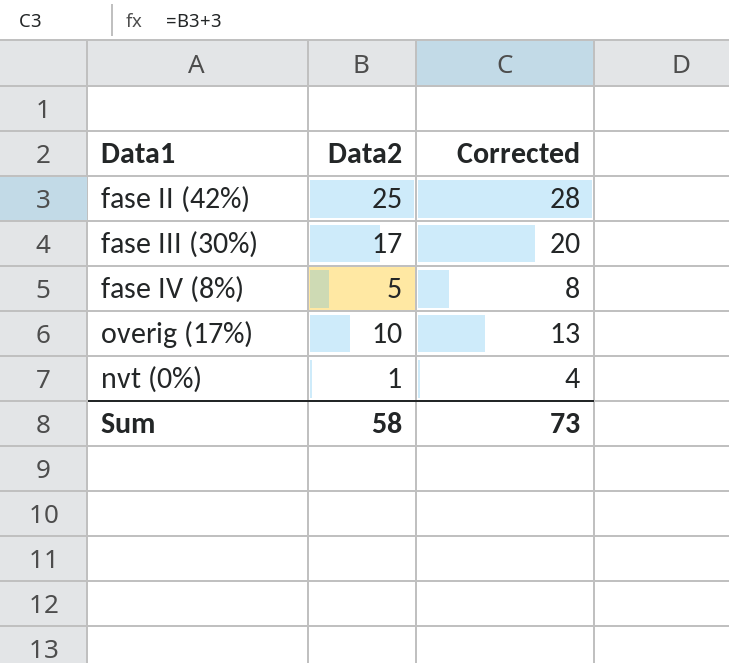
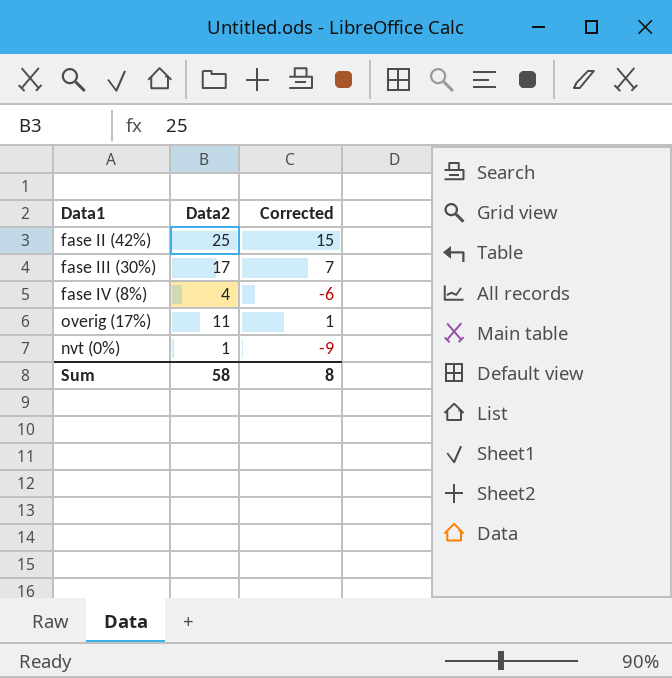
column Corrected | formula: [Data2] + 3 -> [Data2] - 10
fase IV (8%) | Data2: 5 -> 4
overig (17%) | Data2: 10 -> 11
Sum | Corrected: 73 -> 8

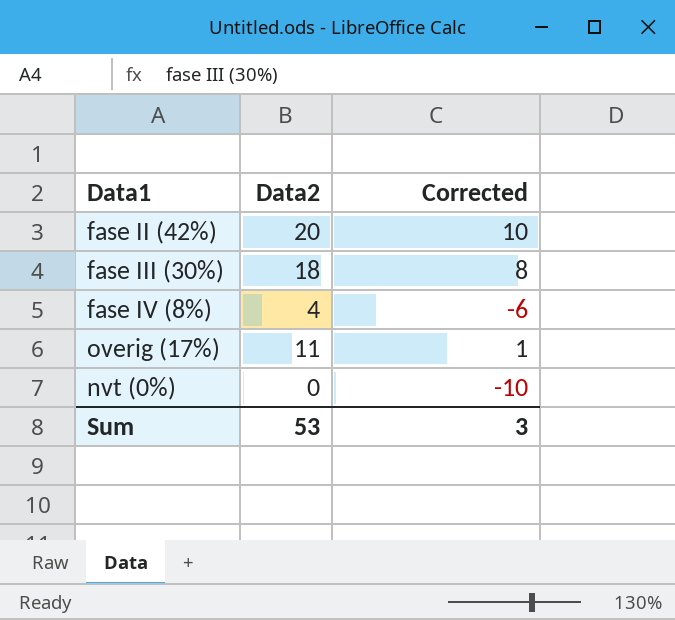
fase II (42%) | Data2: 25 -> 20
fase II (42%) | Corrected: 15 -> 10
fase III (30%) | Data2: 17 -> 18
fase III (30%) | Corrected: 7 -> 8
nvt (0%) | Data2: 1 -> 0
nvt (0%) | Corrected: -9 -> -10
Sum | Data2: 58 -> 53
Sum | Corrected: 8 -> 3

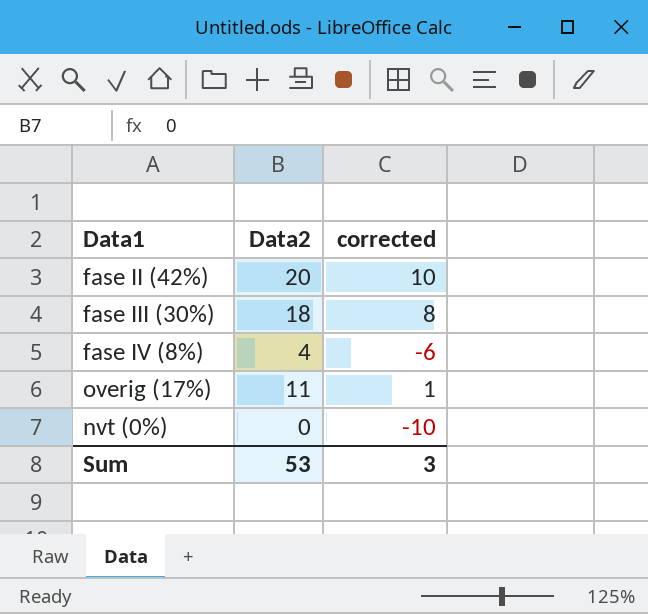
column name: Corrected -> corrected

